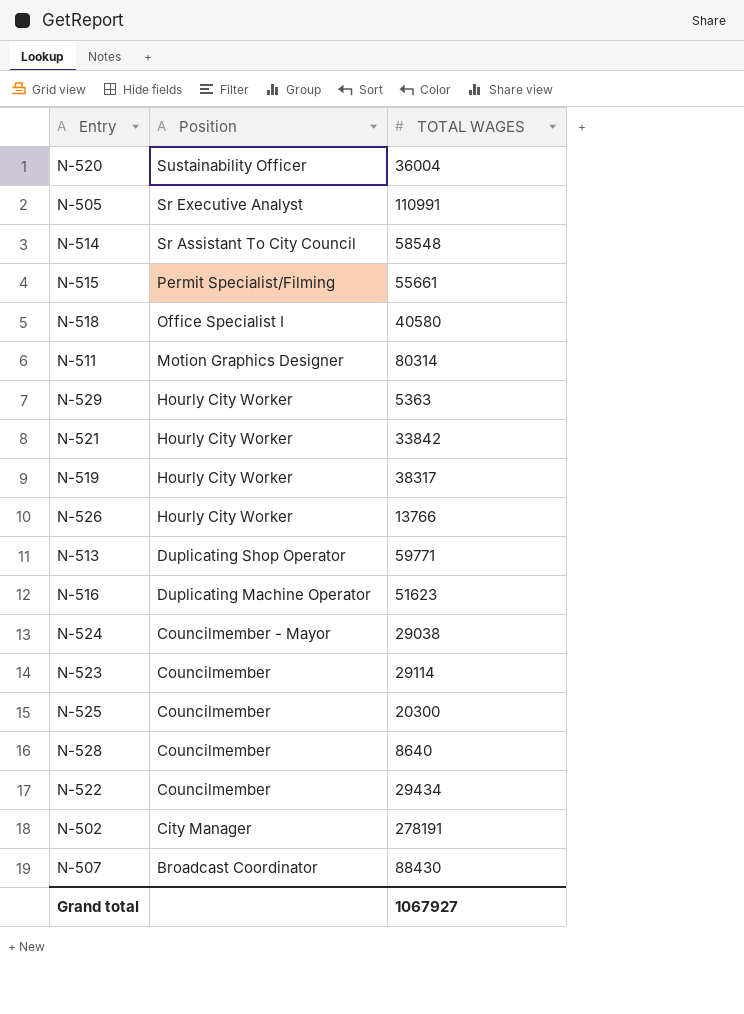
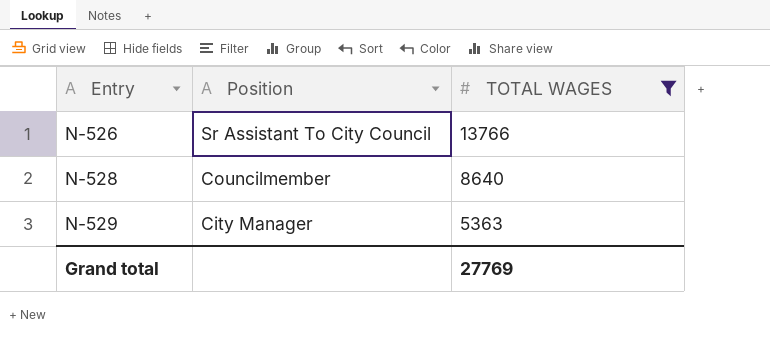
filter: none -> TOTAL WAGES <= 13766
row order: Position descending -> Entry ascending
N-526 | Position: Hourly City Worker -> Sr Assistant To City Council
N-529 | Position: Hourly City Worker -> City Manager
Grand total | TOTAL WAGES: 1067927 -> 27769

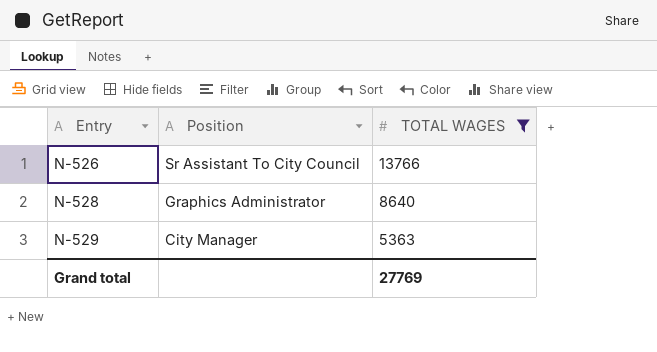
N-528 | Position: Councilmember -> Graphics Administrator

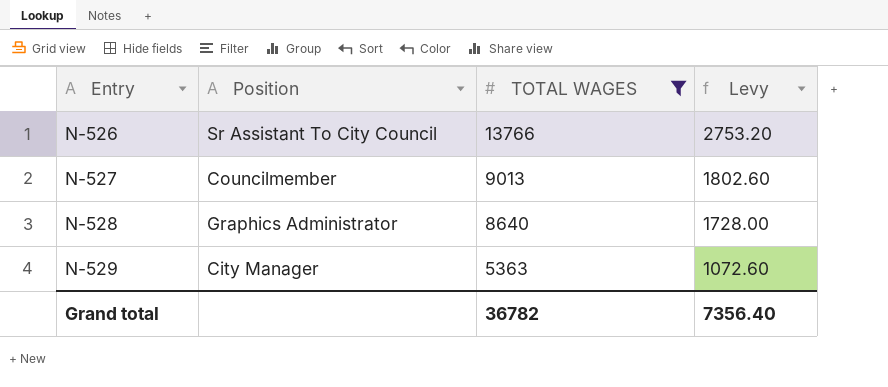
column Levy | formula: none -> [TOTAL WAGES] * 0.2
row N-527: none -> Councilmember | 9013 | 1802.60
Grand total | TOTAL WAGES: 27769 -> 36782

